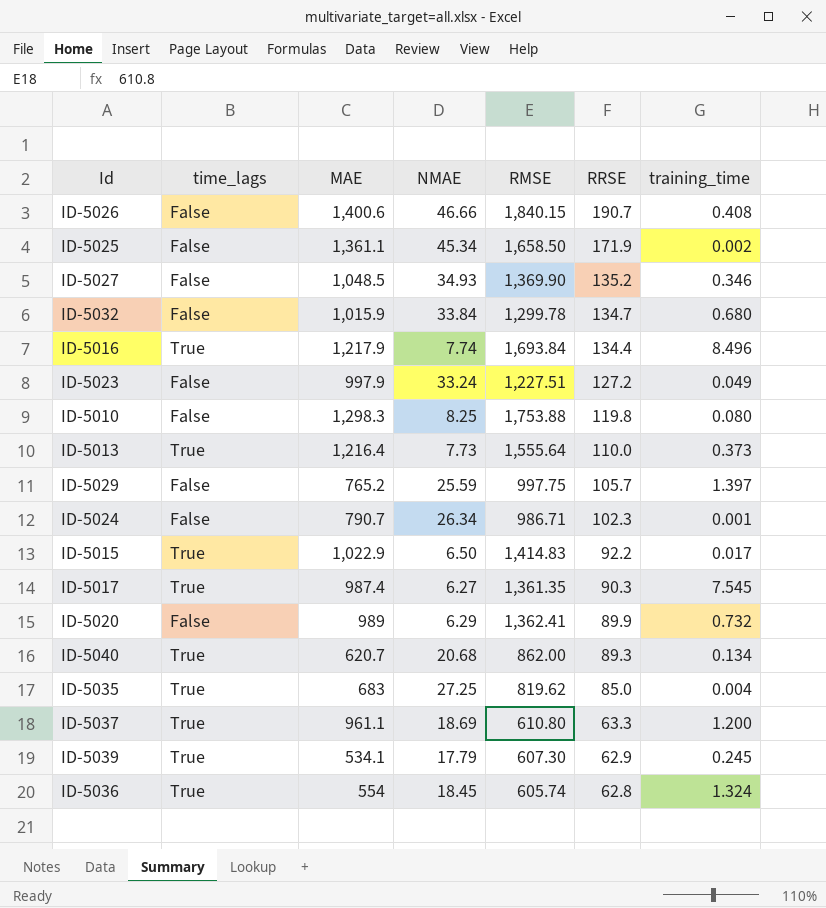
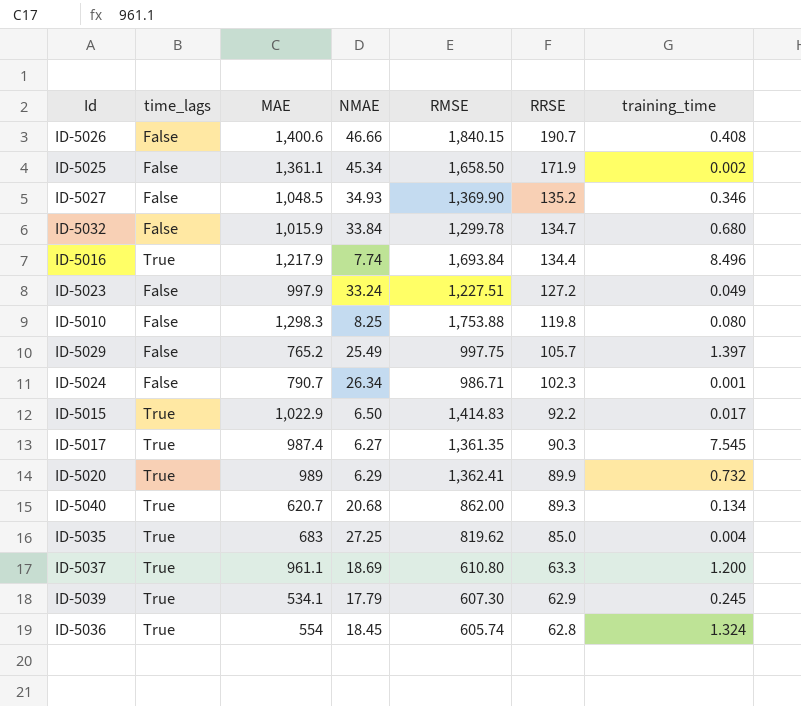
row ID-5013: True | 1,216.4 | 7.73 | 1,555.64 | 110.0 | 0.373 -> none
ID-5029 | NMAE: 25.59 -> 25.49
ID-5020 | time_lags: False -> True

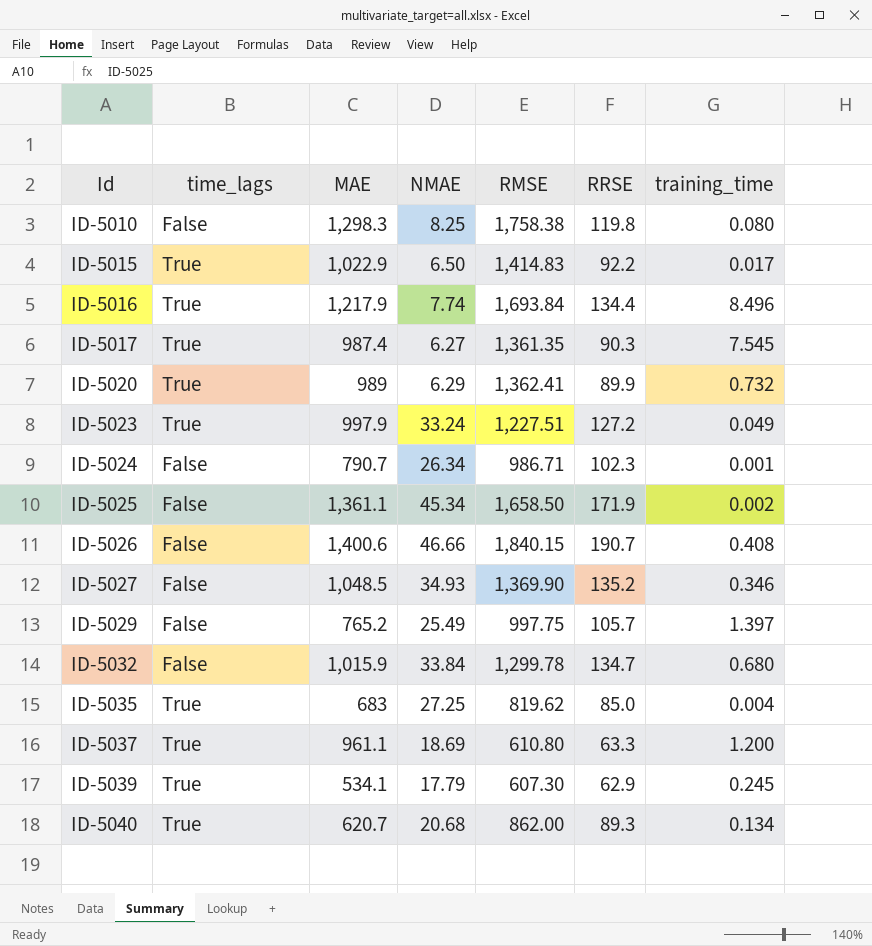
row order: RRSE descending -> Id ascending
row ID-5036: True | 554 | 18.45 | 605.74 | 62.8 | 1.324 -> none
ID-5010 | RMSE: 1,753.88 -> 1,758.38
ID-5023 | time_lags: False -> True

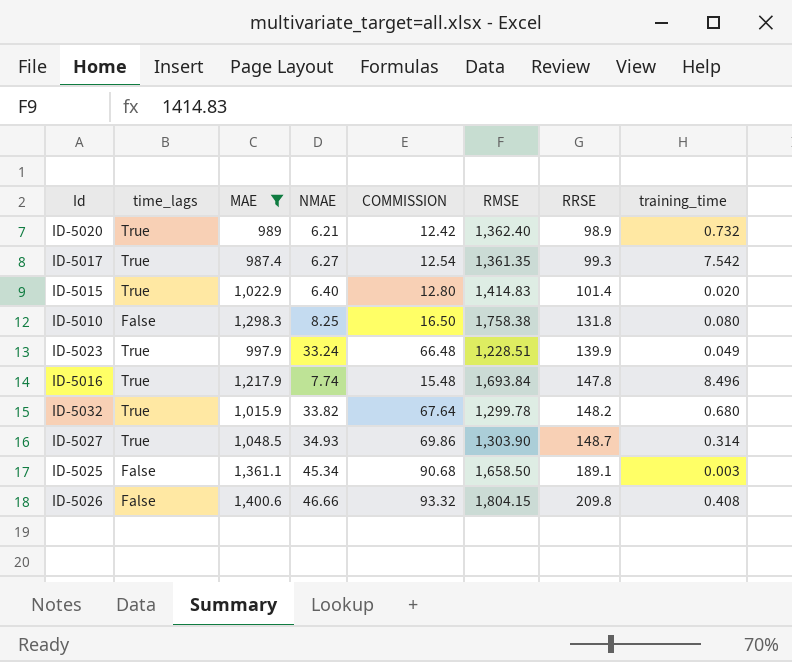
filter: none -> MAE >= 987.4
row order: Id ascending -> RRSE ascending
column COMMISSION | formula: none -> [NMAE] * 2
ID-5020 | NMAE: 6.29 -> 6.21
ID-5020 | RMSE: 1,362.41 -> 1,362.40
ID-5020 | RRSE: 89.9 -> 98.9
ID-5017 | RRSE: 90.3 -> 99.3
ID-5017 | training_time: 7.545 -> 7.542
ID-5015 | NMAE: 6.50 -> 6.40
ID-5015 | RRSE: 92.2 -> 101.4
ID-5015 | training_time: 0.017 -> 0.020
ID-5010 | RRSE: 119.8 -> 131.8
ID-5023 | RMSE: 1,227.51 -> 1,228.51
ID-5023 | RRSE: 127.2 -> 139.9
ID-5016 | RRSE: 134.4 -> 147.8
ID-5032 | time_lags: False -> True
ID-5032 | NMAE: 33.84 -> 33.82
ID-5032 | RRSE: 134.7 -> 148.2
ID-5027 | time_lags: False -> True
ID-5027 | RMSE: 1,369.90 -> 1,303.90
ID-5027 | RRSE: 135.2 -> 148.7
ID-5027 | training_time: 0.346 -> 0.314
ID-5025 | RRSE: 171.9 -> 189.1
ID-5025 | training_time: 0.002 -> 0.003
ID-5026 | RMSE: 1,840.15 -> 1,804.15
ID-5026 | RRSE: 190.7 -> 209.8

